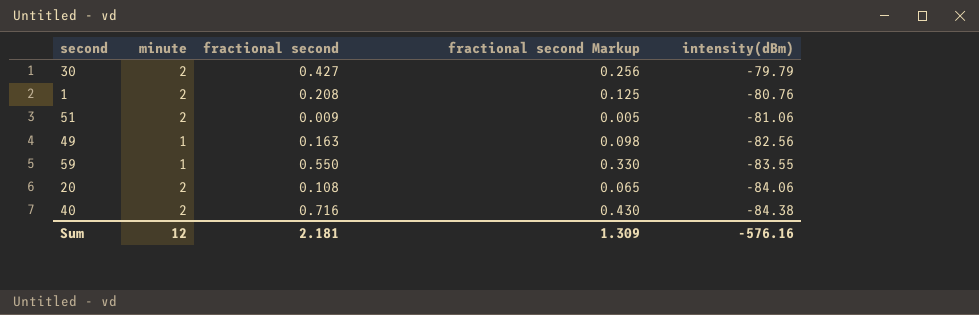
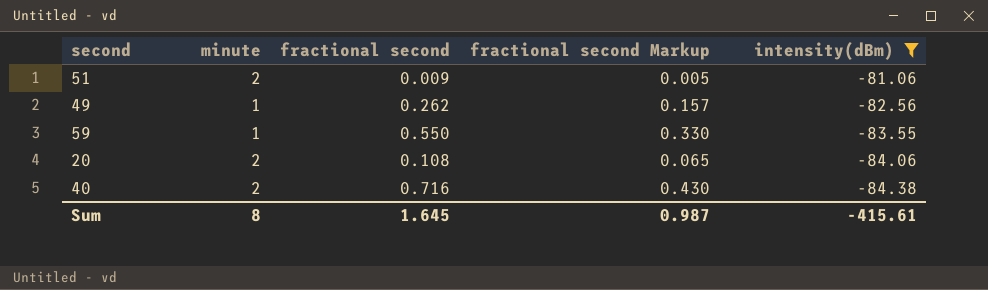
filter: none -> intensity(dBm) <= -81.06
49 | fractional second: 0.163 -> 0.262
49 | fractional second Markup: 0.098 -> 0.157
Sum | minute: 12 -> 8
Sum | fractional second: 2.181 -> 1.645
Sum | fractional second Markup: 1.309 -> 0.987
Sum | intensity(dBm): -576.16 -> -415.61

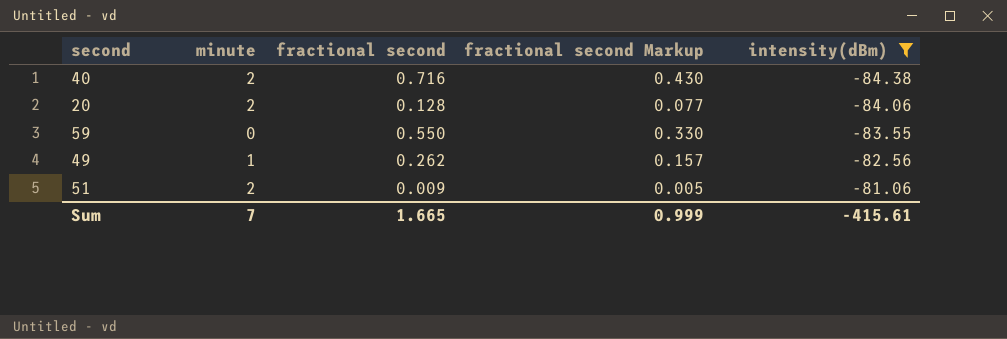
row order: intensity(dBm) descending -> intensity(dBm) ascending
20 | fractional second: 0.108 -> 0.128
20 | fractional second Markup: 0.065 -> 0.077
59 | minute: 1 -> 0
Sum | minute: 8 -> 7
Sum | fractional second: 1.645 -> 1.665
Sum | fractional second Markup: 0.987 -> 0.999

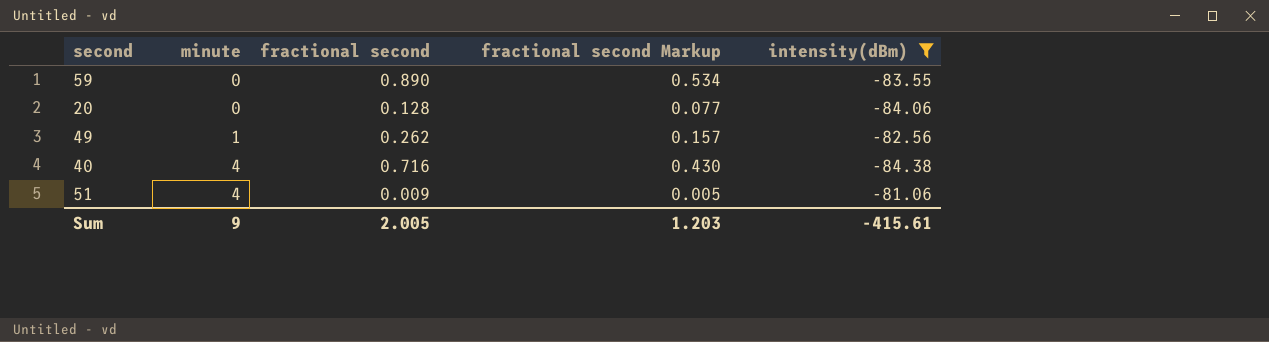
row order: intensity(dBm) ascending -> minute ascending
59 | fractional second: 0.550 -> 0.890
59 | fractional second Markup: 0.330 -> 0.534
20 | minute: 2 -> 0
40 | minute: 2 -> 4
51 | minute: 2 -> 4
Sum | minute: 7 -> 9
Sum | fractional second: 1.665 -> 2.005
Sum | fractional second Markup: 0.999 -> 1.203

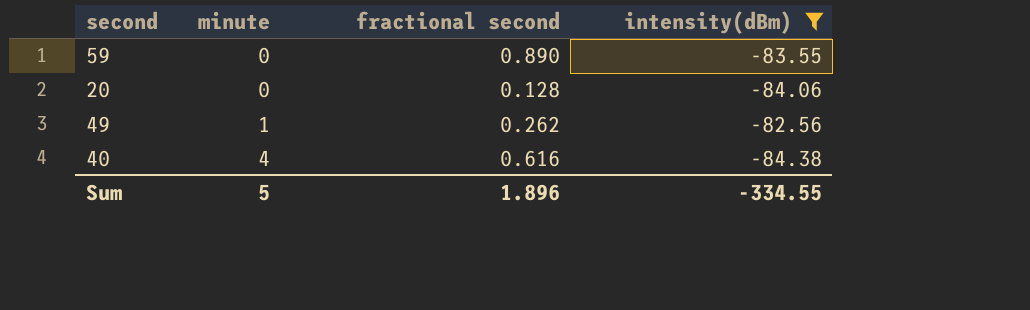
column fractional second Markup | formula: [fractional second] * 0.6 -> none
row 51: 4 | 0.009 | 0.005 | -81.06 -> none
40 | fractional second: 0.716 -> 0.616
Sum | minute: 9 -> 5
Sum | fractional second: 2.005 -> 1.896
Sum | intensity(dBm): -415.61 -> -334.55

